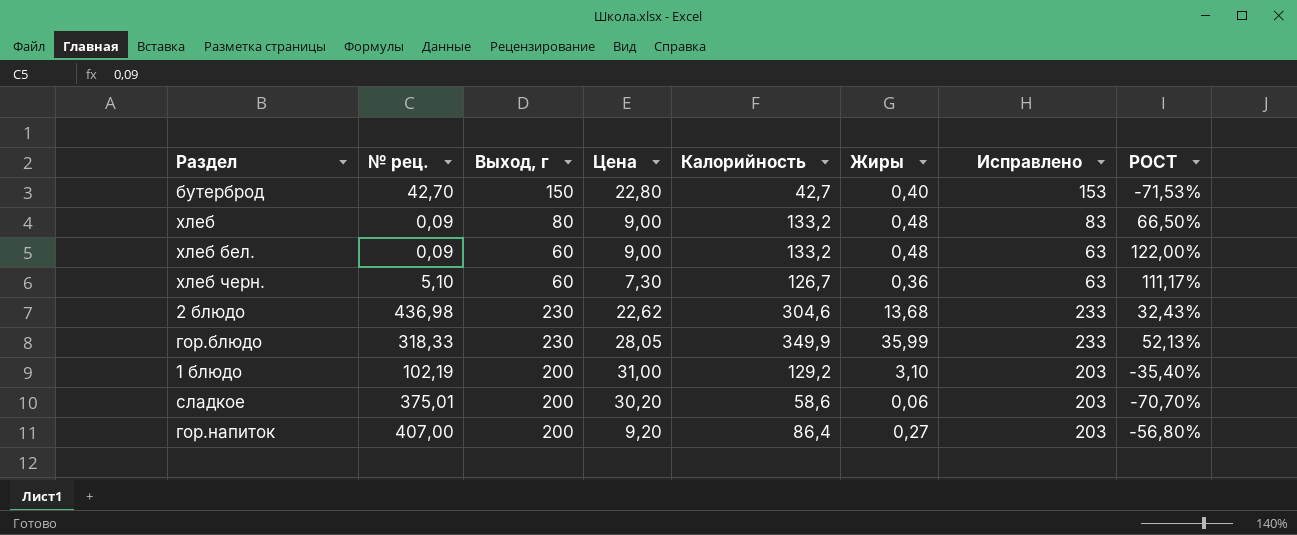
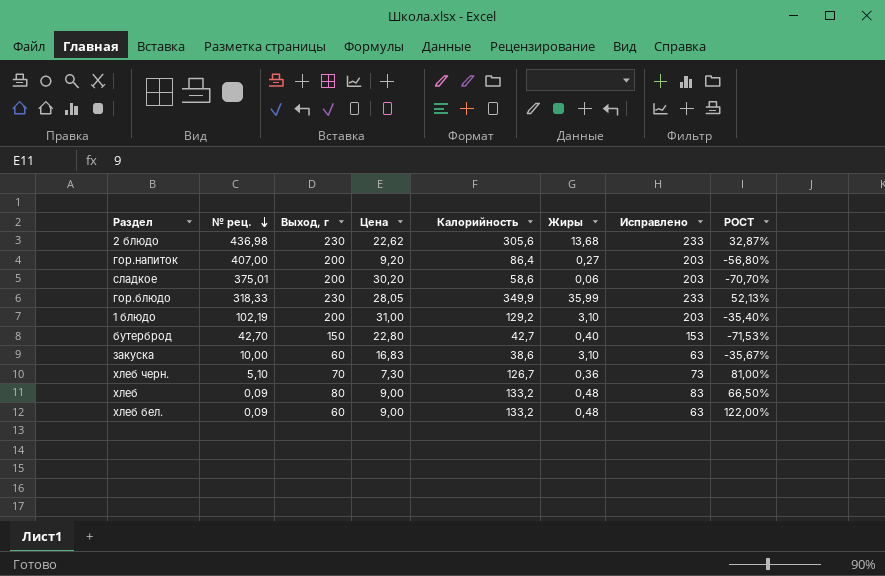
row order: none -> № рец. descending
2 блюдо | Калорийность: 304,6 -> 305,6
2 блюдо | РОСТ: 32,43% -> 32,87%
row закуска: none -> 10,00 | 60 | 16,83 | 38,6 | 3,10 | 63 | -35,67%
хлеб черн. | Выход, г: 60 -> 70
хлеб черн. | Исправлено: 63 -> 73
хлеб черн. | РОСТ: 111,17% -> 81,00%

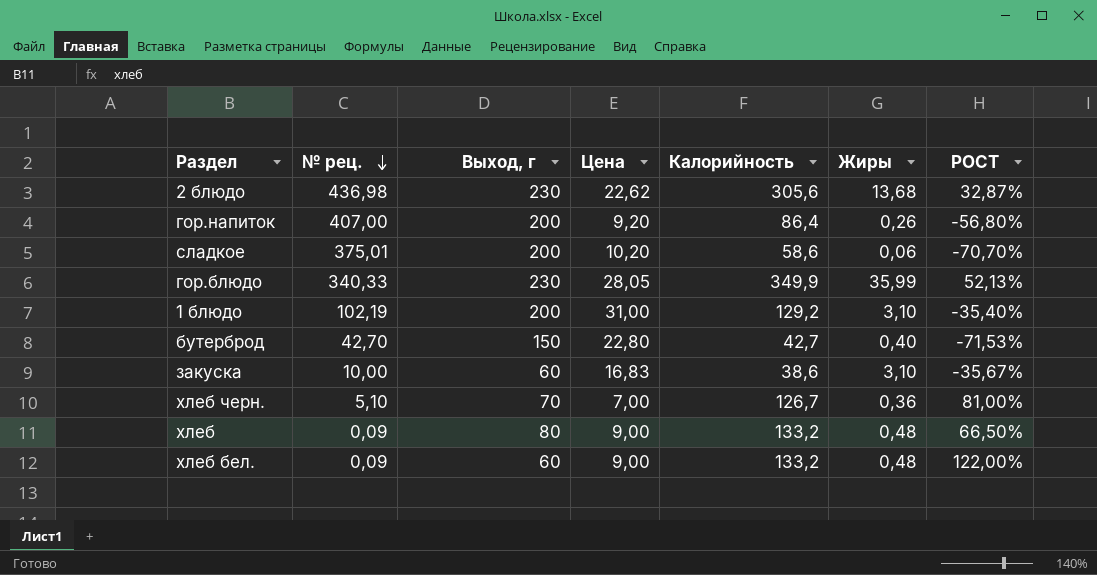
column Исправлено | formula: [Выход, г] + 3 -> none
гор.напиток | Жиры: 0,27 -> 0,26
сладкое | Цена: 30,20 -> 10,20
гор.блюдо | № рец.: 318,33 -> 340,33
хлеб черн. | Цена: 7,30 -> 7,00

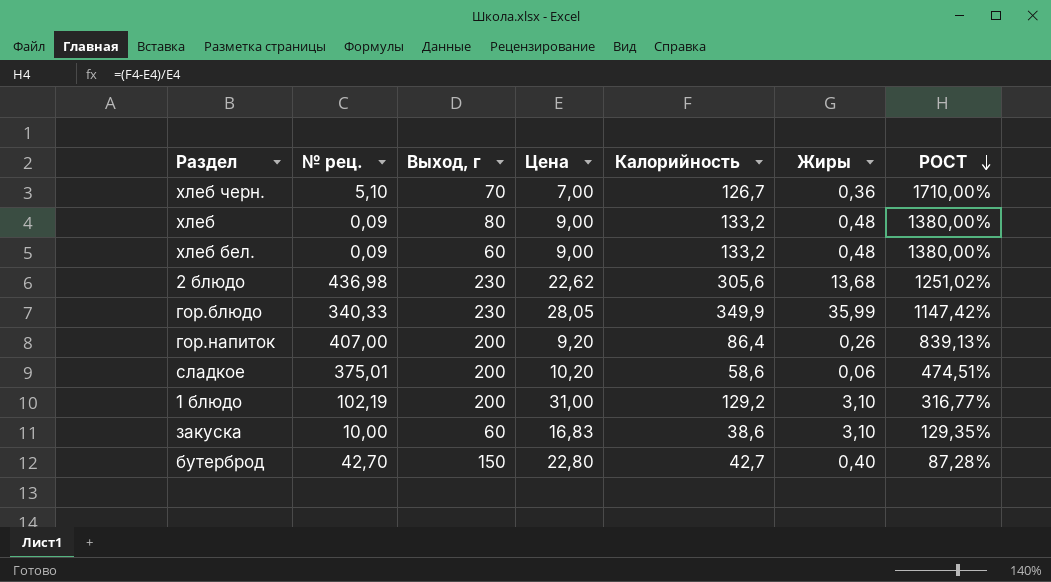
row order: № рец. descending -> РОСТ descending
column РОСТ | formula: ([Калорийность] - [Выход, г]) / [Выход, г] -> ([Калорийность] - [Цена]) / [Цена]

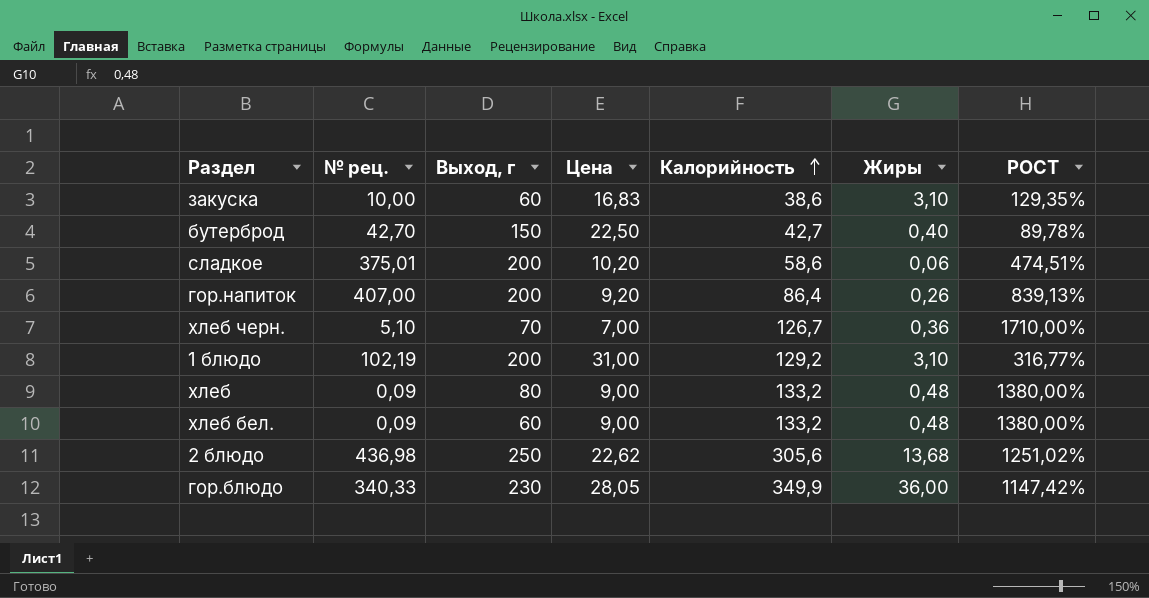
row order: РОСТ descending -> Калорийность ascending
бутерброд | Цена: 22,80 -> 22,50
бутерброд | РОСТ: 87,28% -> 89,78%
2 блюдо | Выход, г: 230 -> 250
гор.блюдо | Жиры: 35,99 -> 36,00

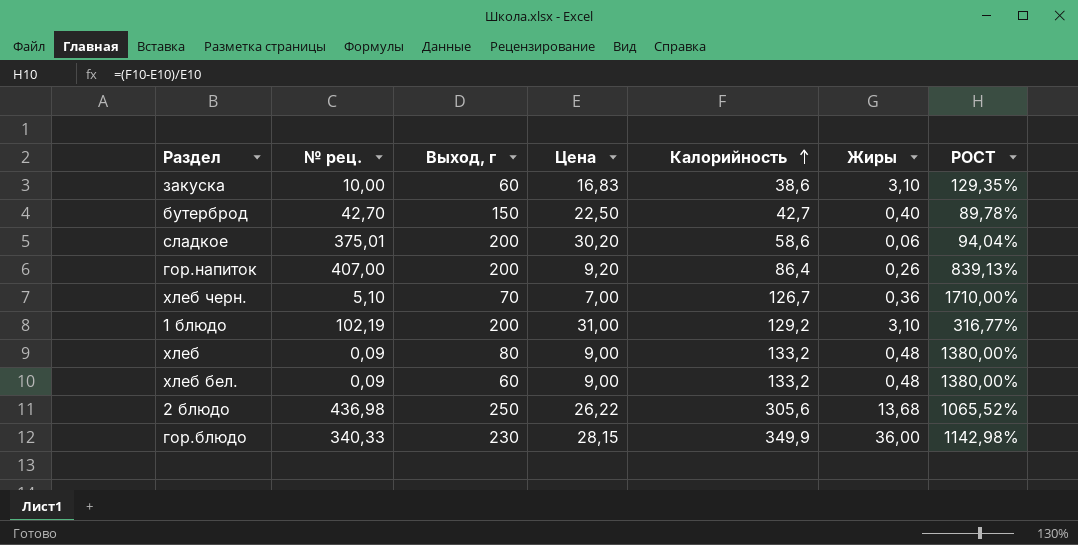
сладкое | Цена: 10,20 -> 30,20
сладкое | РОСТ: 474,51% -> 94,04%
2 блюдо | Цена: 22,62 -> 26,22
2 блюдо | РОСТ: 1251,02% -> 1065,52%
гор.блюдо | Цена: 28,05 -> 28,15
гор.блюдо | РОСТ: 1147,42% -> 1142,98%

